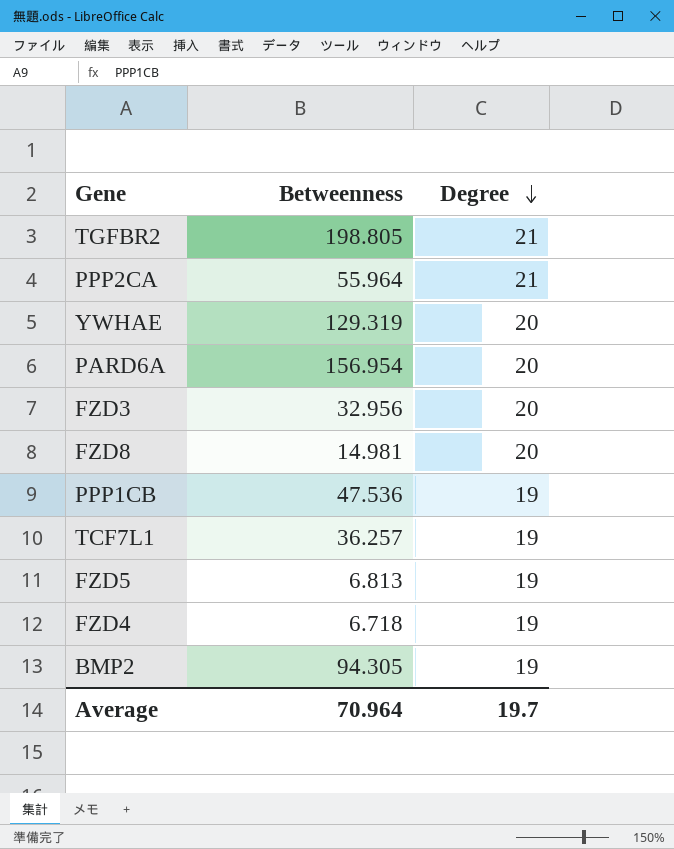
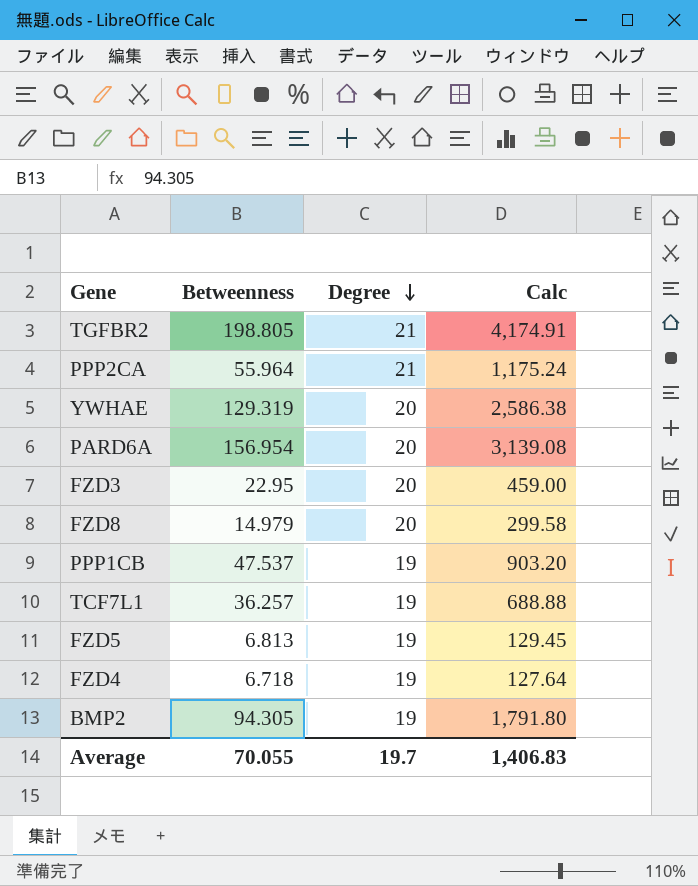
column Calc | formula: none -> [Betweenness] * [Degree]
FZD3 | Betweenness: 32.956 -> 22.95
FZD8 | Betweenness: 14.981 -> 14.979
PPP1CB | Betweenness: 47.536 -> 47.537
Average | Betweenness: 70.964 -> 70.055

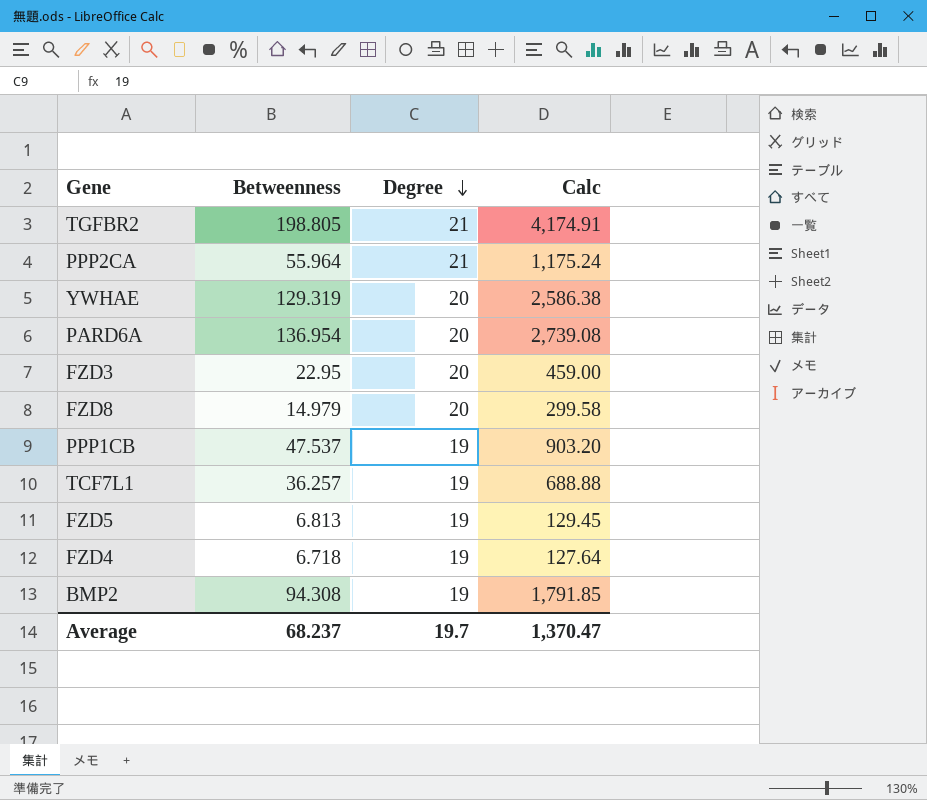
PARD6A | Betweenness: 156.954 -> 136.954
PARD6A | Calc: 3,139.08 -> 2,739.08
BMP2 | Betweenness: 94.305 -> 94.308
BMP2 | Calc: 1,791.80 -> 1,791.85
Average | Betweenness: 70.055 -> 68.237
Average | Calc: 1,406.83 -> 1,370.47

